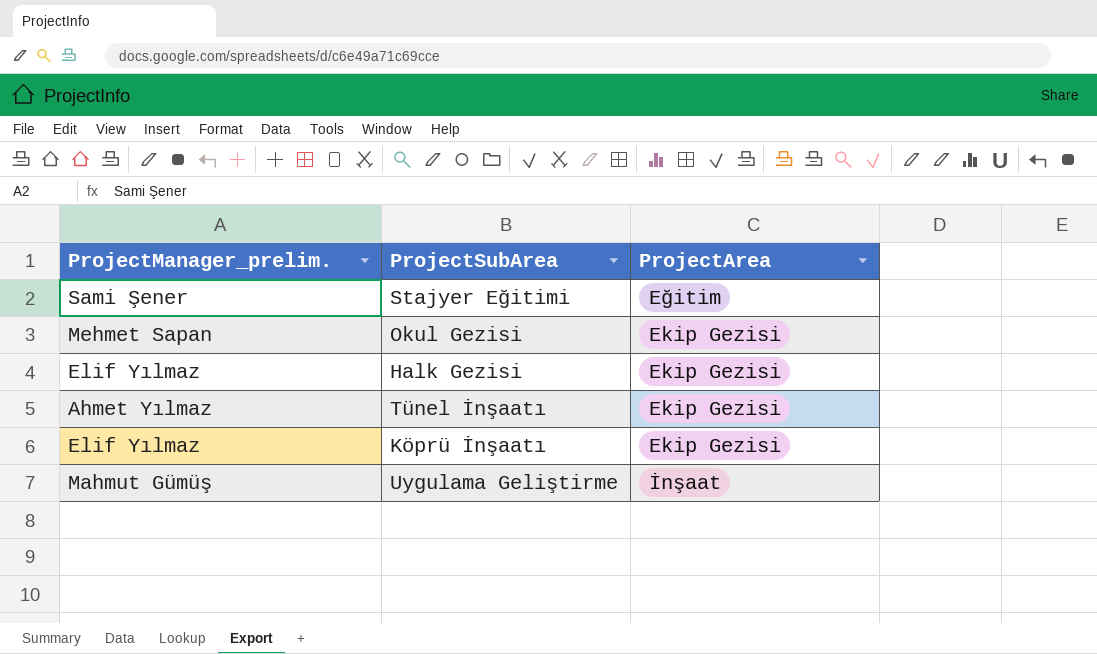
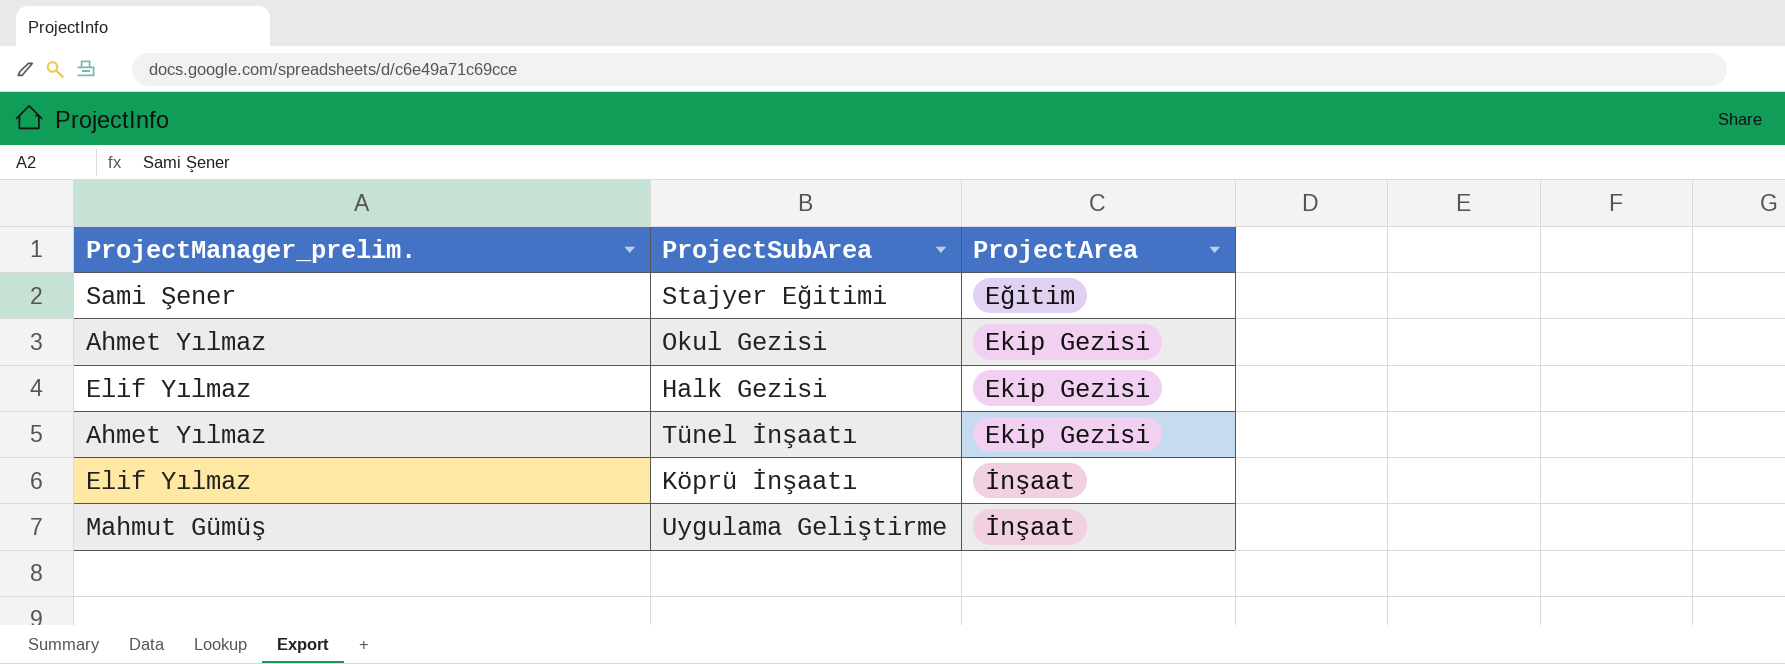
Okul Gezisi | ProjectManager_prelim.: Mehmet Sapan -> Ahmet Yılmaz
Köprü İnşaatı | ProjectArea: Ekip Gezisi -> İnşaat

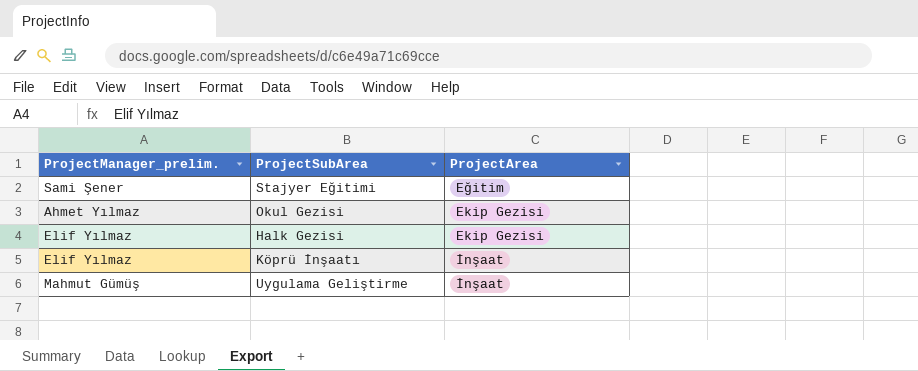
row Tünel İnşaatı: Ahmet Yılmaz | Ekip Gezisi -> none

